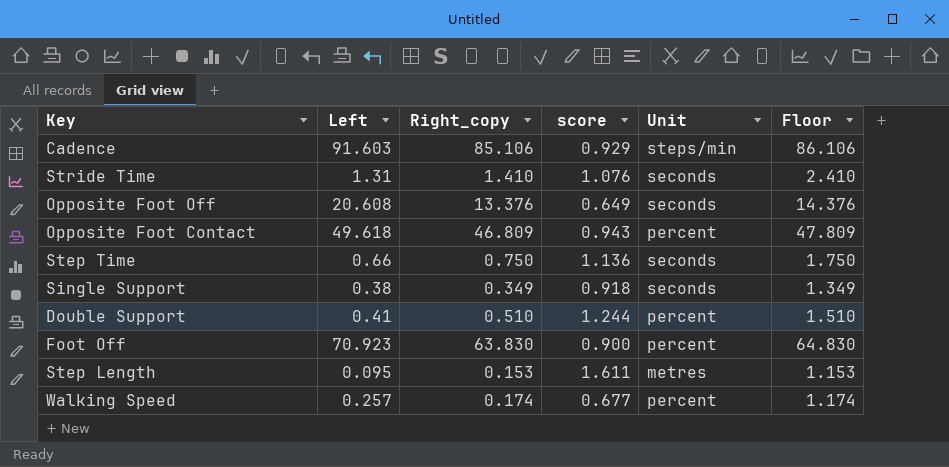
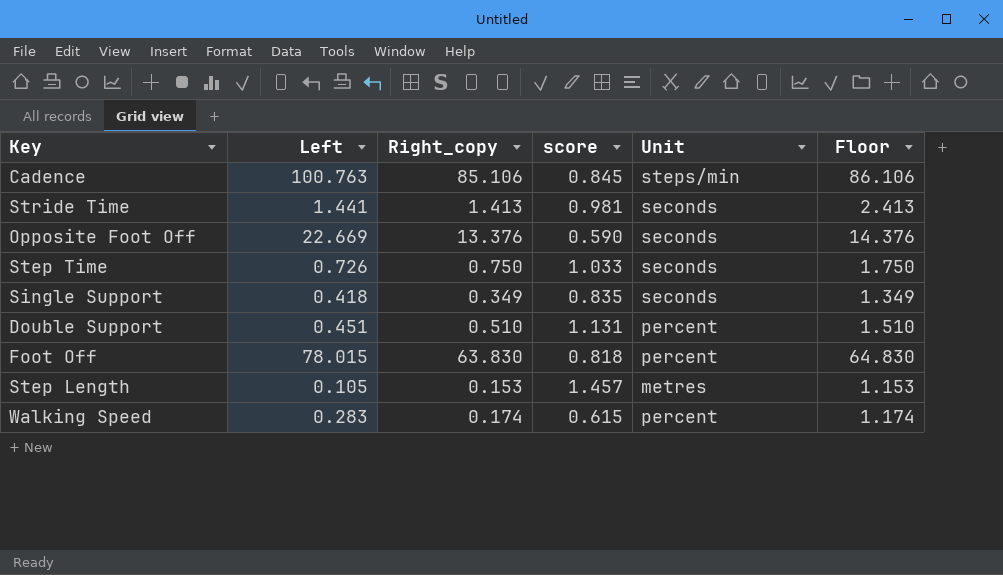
row Opposite Foot Contact: 49.618 | 46.809 | 0.943 | percent | 47.809 -> none
Cadence | Left: 91.603 -> 100.763
Cadence | score: 0.929 -> 0.845
Stride Time | Left: 1.31 -> 1.441
Stride Time | Right_copy: 1.410 -> 1.413
Stride Time | score: 1.076 -> 0.981
Stride Time | Floor: 2.410 -> 2.413
Opposite Foot Off | Left: 20.608 -> 22.669
Opposite Foot Off | score: 0.649 -> 0.590
Step Time | Left: 0.66 -> 0.726
Step Time | score: 1.136 -> 1.033
Single Support | Left: 0.38 -> 0.418
Single Support | score: 0.918 -> 0.835
Double Support | Left: 0.41 -> 0.451
Double Support | score: 1.244 -> 1.131
Foot Off | Left: 70.923 -> 78.015
Foot Off | score: 0.900 -> 0.818
Step Length | Left: 0.095 -> 0.105
Step Length | score: 1.611 -> 1.457
Walking Speed | Left: 0.257 -> 0.283
Walking Speed | score: 0.677 -> 0.615

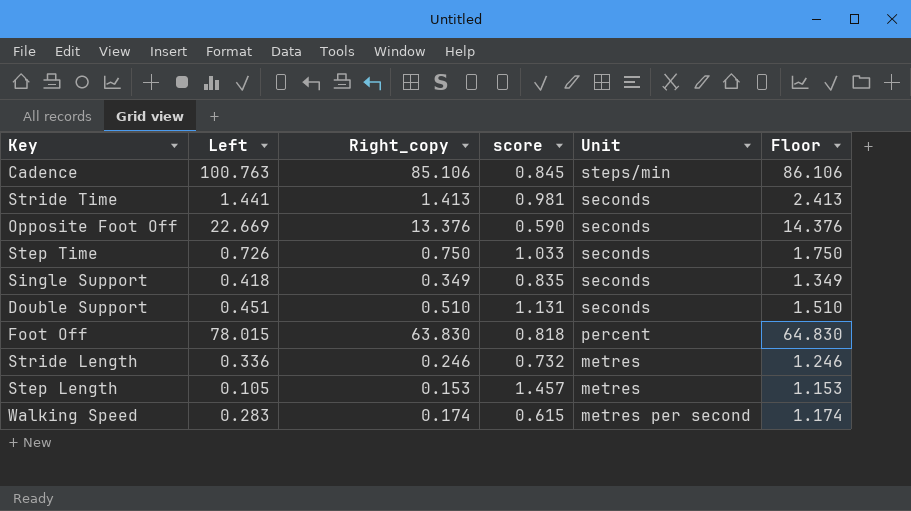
Double Support | Unit: percent -> seconds
row Stride Length: none -> 0.336 | 0.246 | 0.732 | metres | 1.246
Walking Speed | Unit: percent -> metres per second

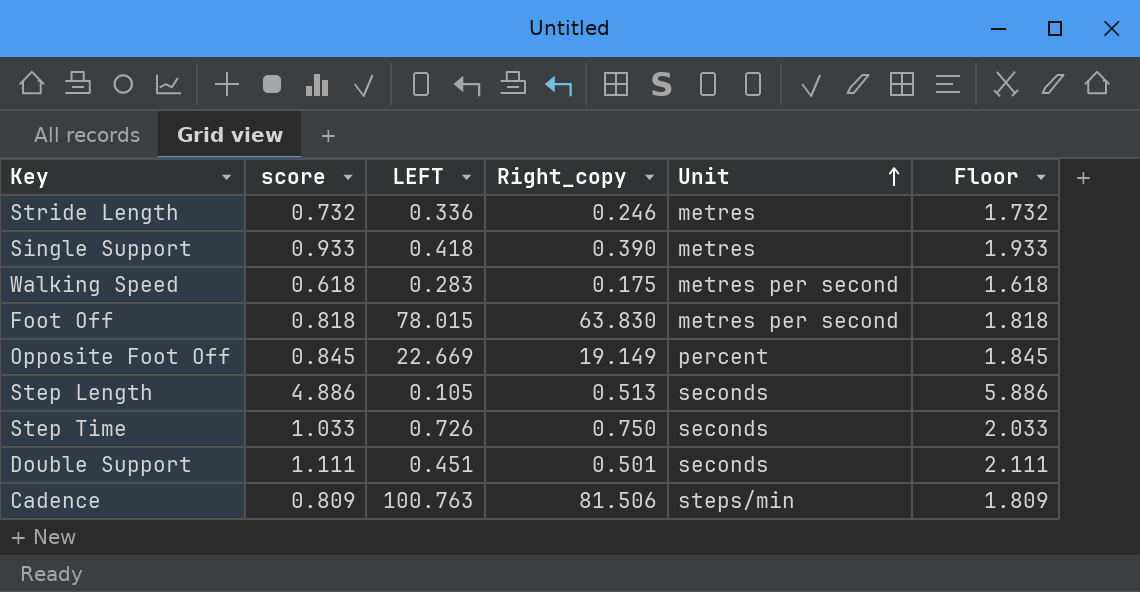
row order: none -> Unit ascending
column score | position: 4 -> 2
column name: Left -> LEFT
column Floor | formula: [Right_copy] + 1 -> [score] + 1
row Stride Time: 1.441 | 1.413 | 0.981 | seconds | 2.413 -> none
Single Support | score: 0.835 -> 0.933
Single Support | Right_copy: 0.349 -> 0.390
Single Support | Unit: seconds -> metres
Walking Speed | score: 0.615 -> 0.618
Walking Speed | Right_copy: 0.174 -> 0.175
Foot Off | Unit: percent -> metres per second
Opposite Foot Off | score: 0.590 -> 0.845
Opposite Foot Off | Right_copy: 13.376 -> 19.149
Opposite Foot Off | Unit: seconds -> percent
Step Length | score: 1.457 -> 4.886
Step Length | Right_copy: 0.153 -> 0.513
Step Length | Unit: metres -> seconds
Double Support | score: 1.131 -> 1.111
Double Support | Right_copy: 0.510 -> 0.501
Cadence | score: 0.845 -> 0.809
Cadence | Right_copy: 85.106 -> 81.506

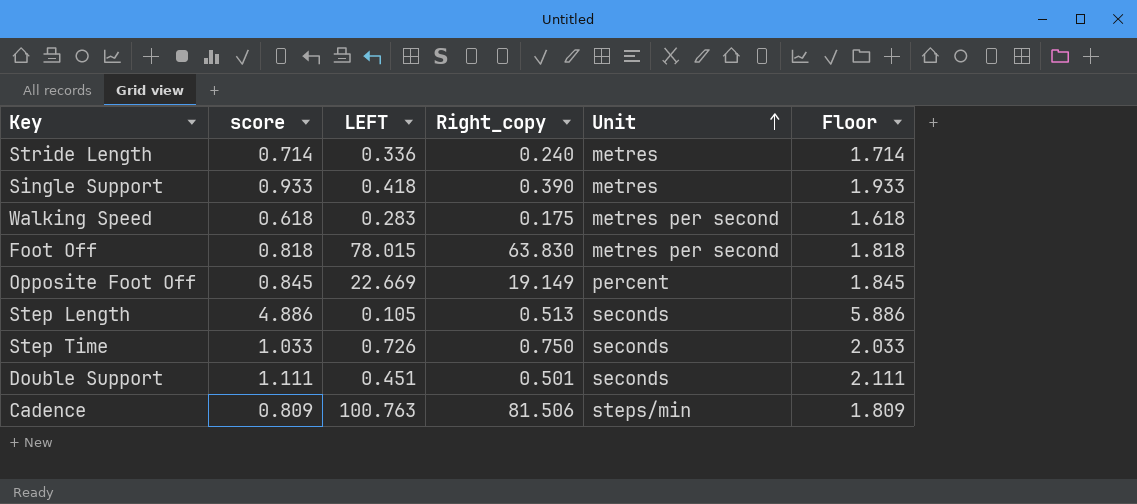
Stride Length | score: 0.732 -> 0.714
Stride Length | Right_copy: 0.246 -> 0.240
Stride Length | Floor: 1.732 -> 1.714

